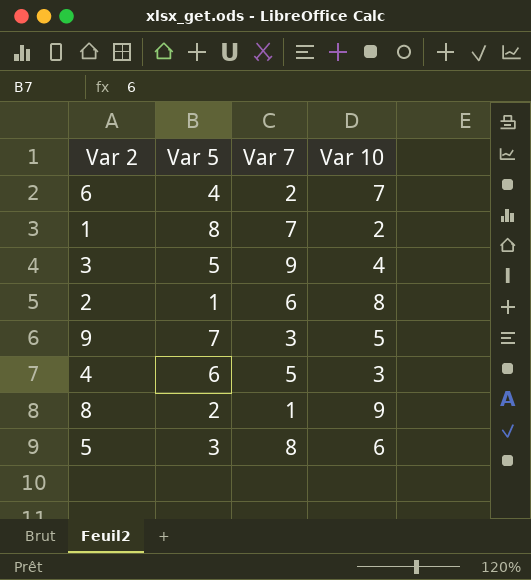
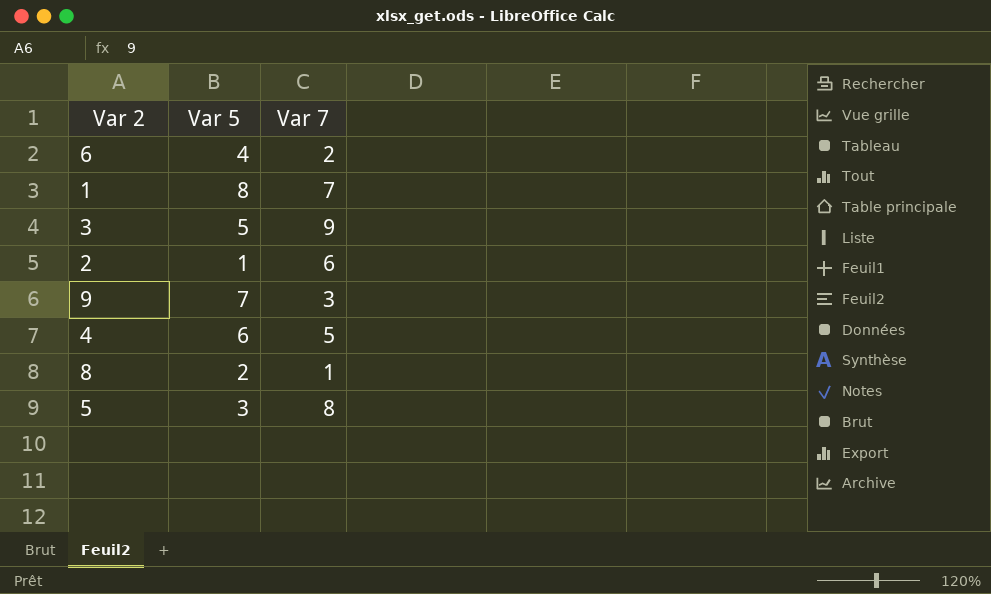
column Var 10 | position: 4 -> none

